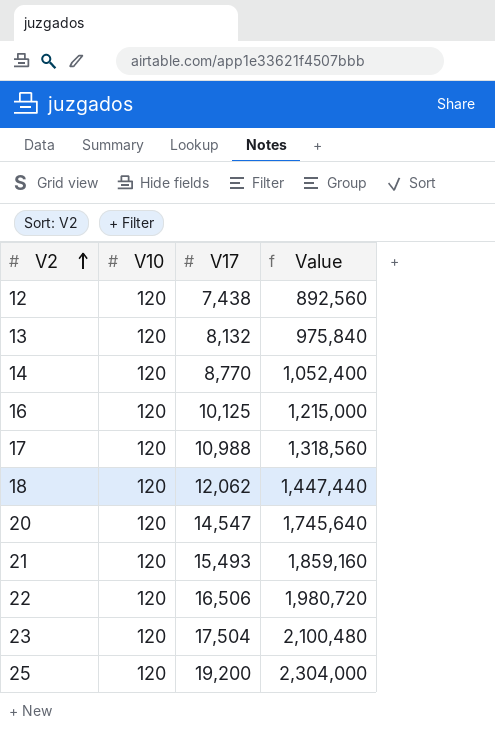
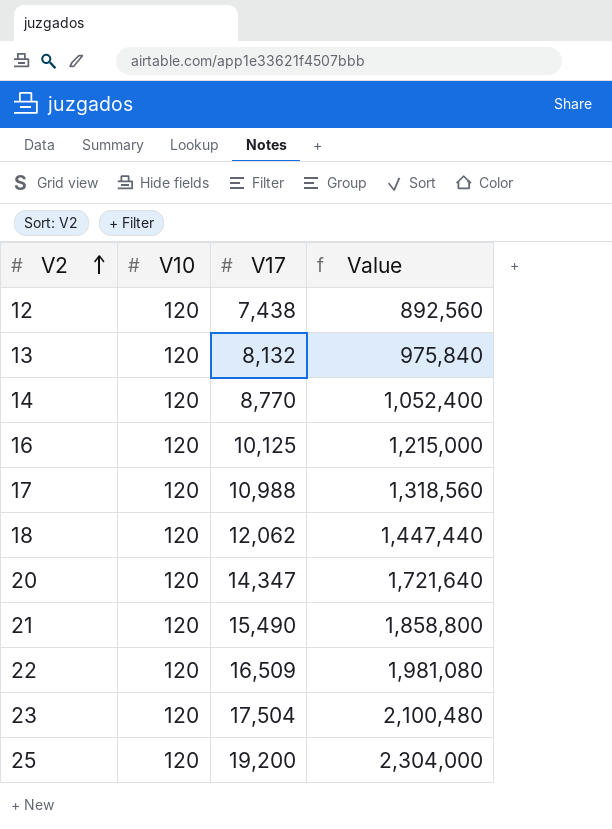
20 | V17: 14,547 -> 14,347
20 | Value: 1,745,640 -> 1,721,640
21 | V17: 15,493 -> 15,490
21 | Value: 1,859,160 -> 1,858,800
22 | V17: 16,506 -> 16,509
22 | Value: 1,980,720 -> 1,981,080

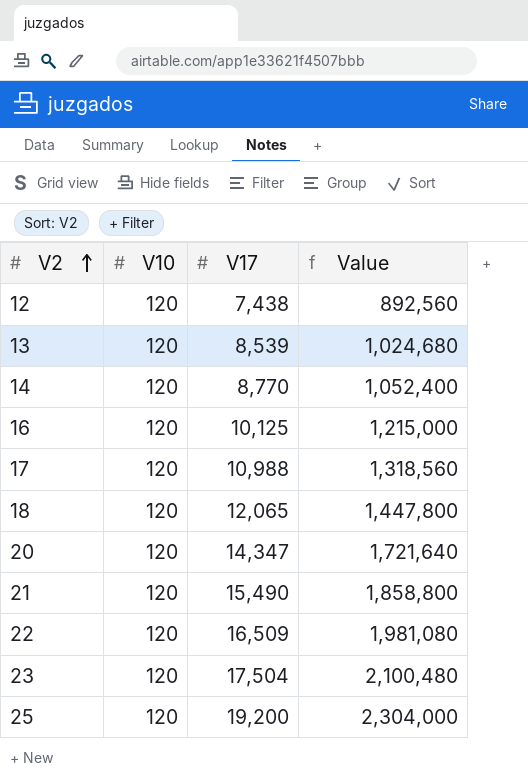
13 | V17: 8,132 -> 8,539
13 | Value: 975,840 -> 1,024,680
18 | V17: 12,062 -> 12,065
18 | Value: 1,447,440 -> 1,447,800

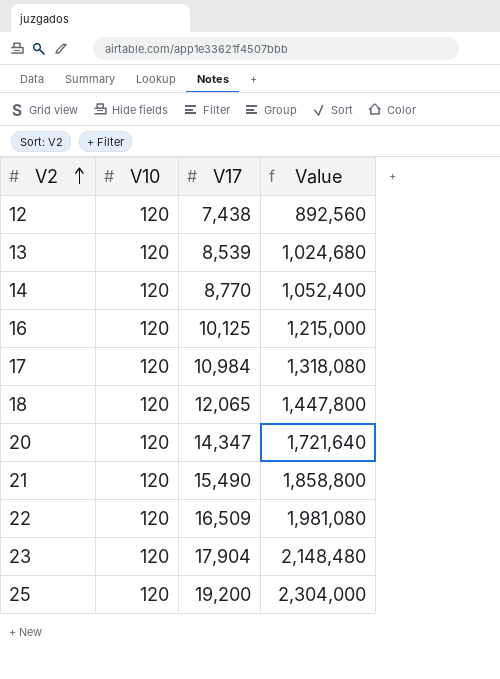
17 | V17: 10,988 -> 10,984
17 | Value: 1,318,560 -> 1,318,080
23 | V17: 17,504 -> 17,904
23 | Value: 2,100,480 -> 2,148,480

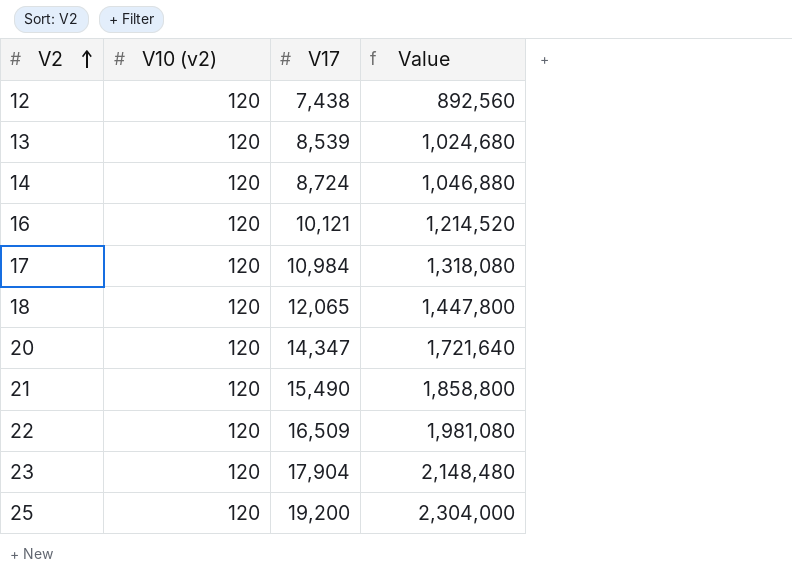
column name: V10 -> V10 (v2)
14 | V17: 8,770 -> 8,724
14 | Value: 1,052,400 -> 1,046,880
16 | V17: 10,125 -> 10,121
16 | Value: 1,215,000 -> 1,214,520

